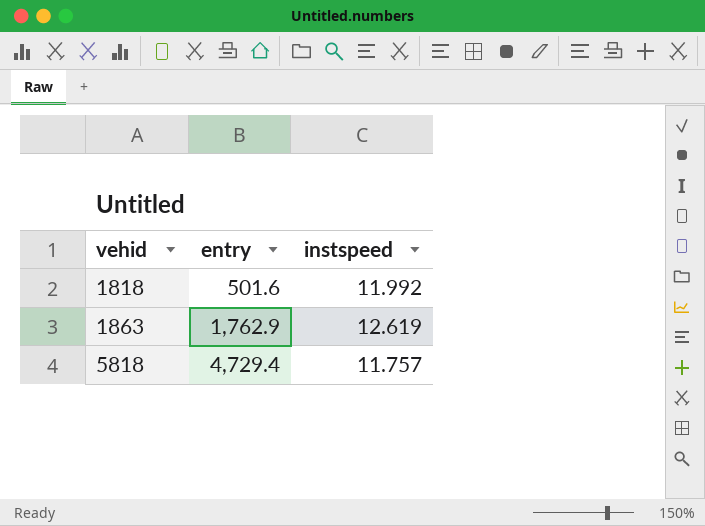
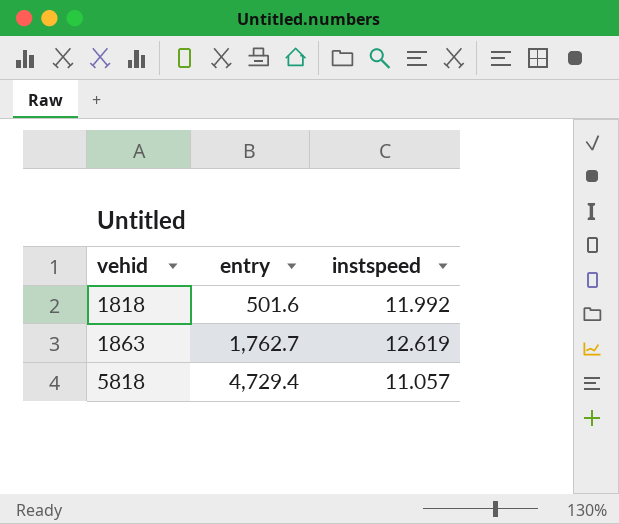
1863 | entry: 1,762.9 -> 1,762.7
5818 | instspeed: 11.757 -> 11.057

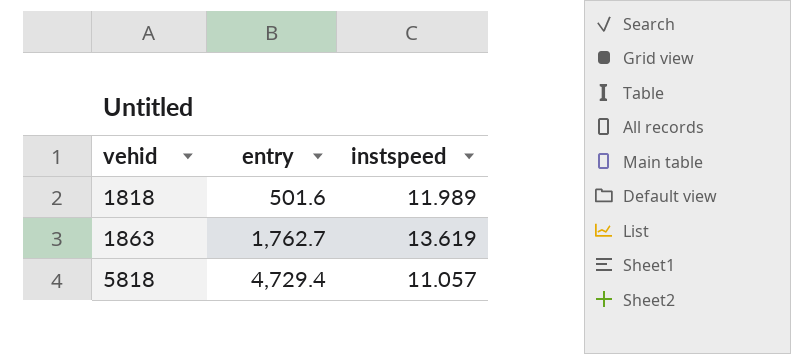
1818 | instspeed: 11.992 -> 11.989
1863 | instspeed: 12.619 -> 13.619

